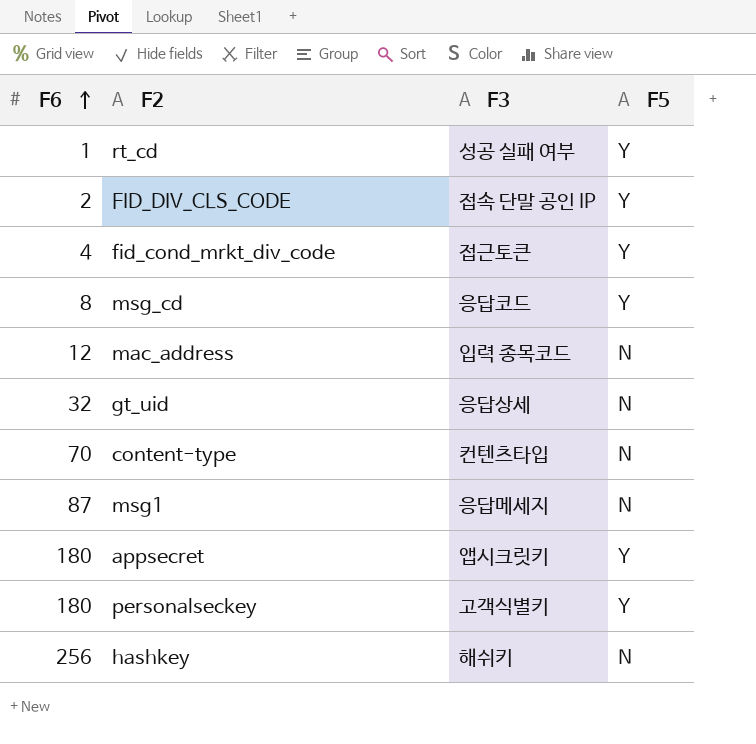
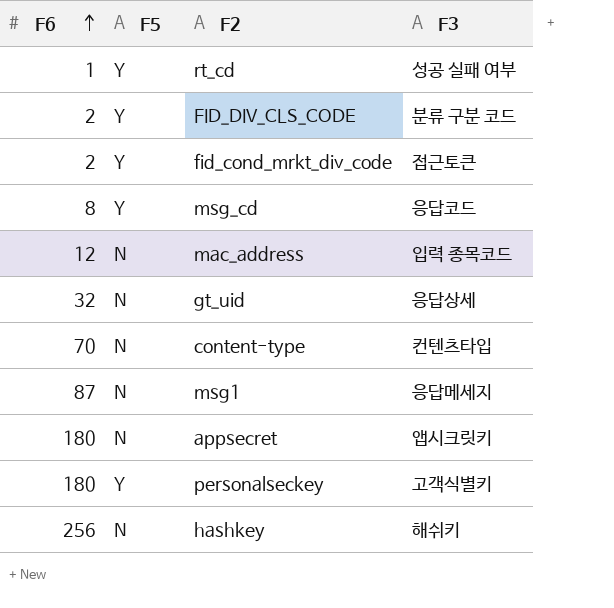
column F5 | position: 4 -> 2
FID_DIV_CLS_CODE | F3: 접속 단말 공인 IP -> 분류 구분 코드
fid_cond_mrkt_div_code | F6: 4 -> 2
appsecret | F5: Y -> N

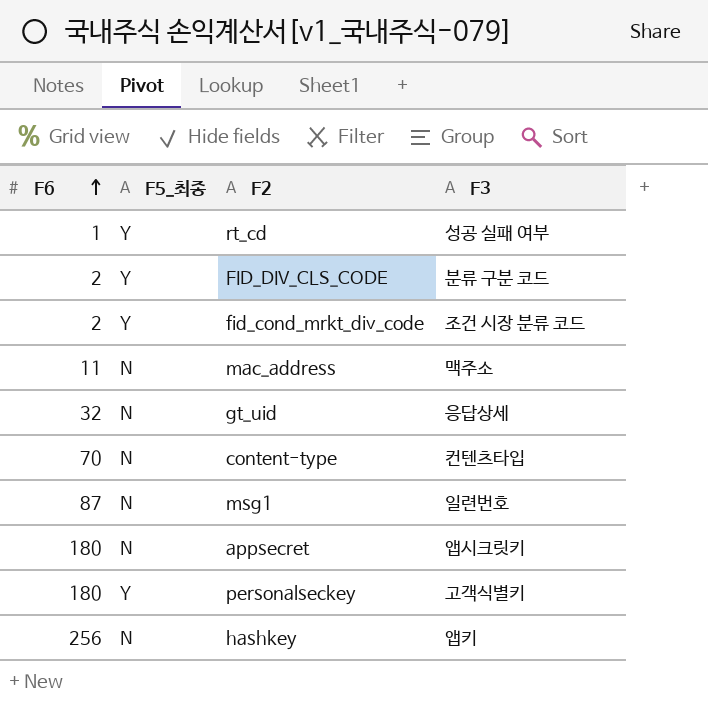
column name: F5 -> F5_최종
row msg_cd: 8 | Y | 응답코드 -> none
fid_cond_mrkt_div_code | F3: 접근토큰 -> 조건 시장 분류 코드
mac_address | F6: 12 -> 11
mac_address | F3: 입력 종목코드 -> 맥주소
msg1 | F3: 응답메세지 -> 일련번호
hashkey | F3: 해쉬키 -> 앱키

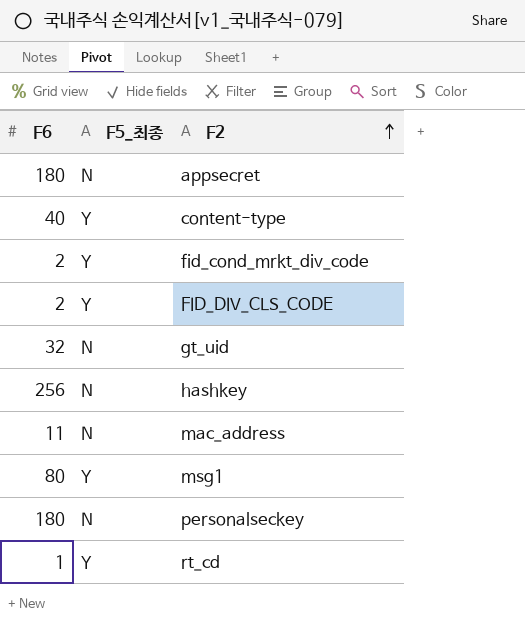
row order: F6 ascending -> F2 ascending
column F3 | position: 4 -> none
content-type | F6: 70 -> 40
content-type | F5_최종: N -> Y
msg1 | F6: 87 -> 80
msg1 | F5_최종: N -> Y
personalseckey | F5_최종: Y -> N

